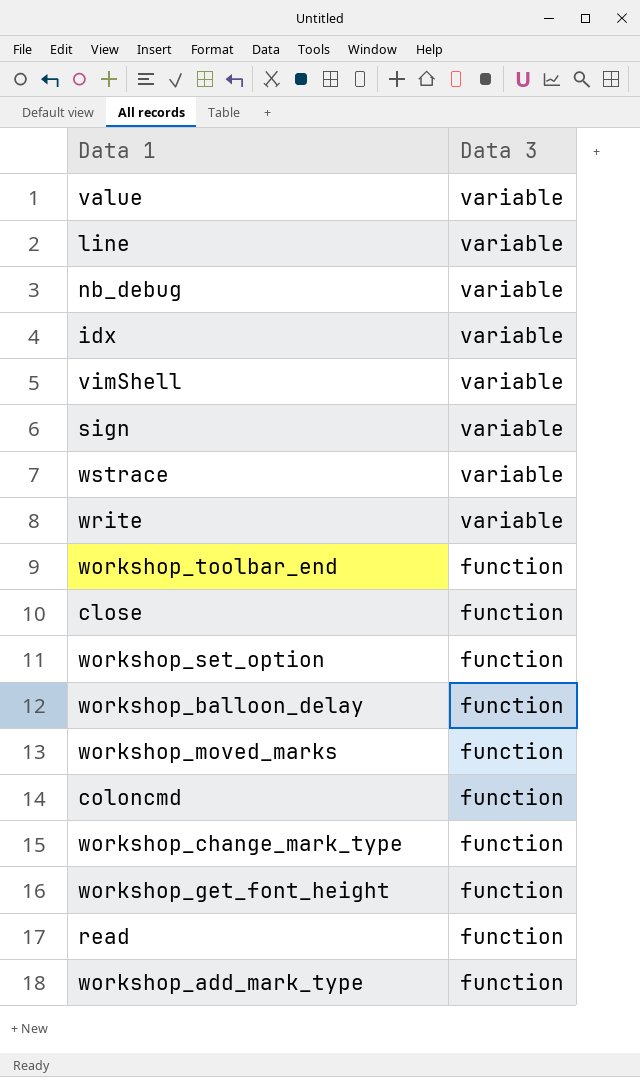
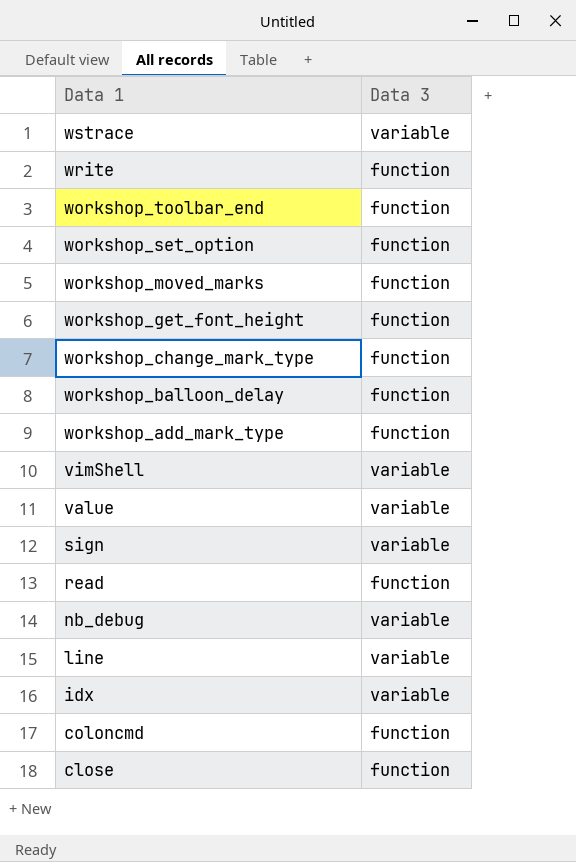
row order: Data 3 descending -> Data 1 descending
write | Data 3: variable -> function

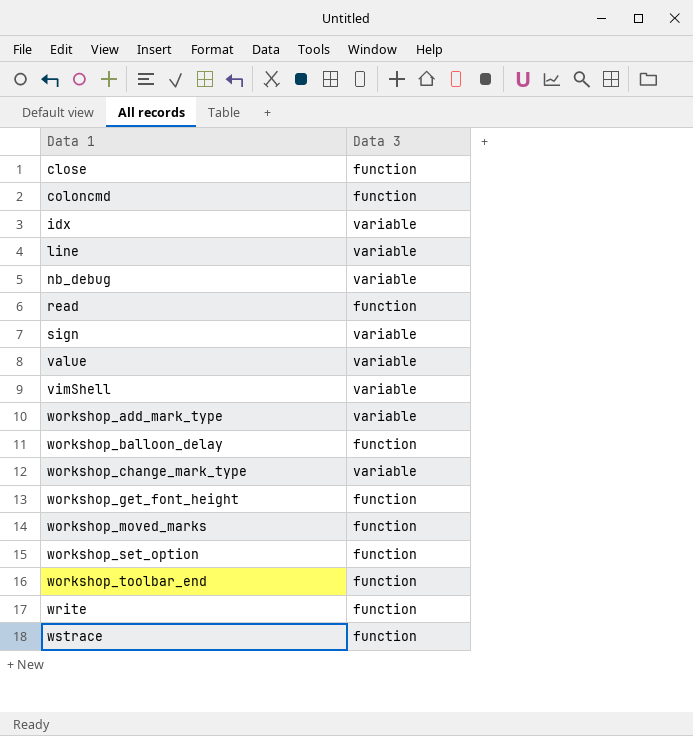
row order: Data 1 descending -> Data 1 ascending
workshop_add_mark_type | Data 3: function -> variable
workshop_change_mark_type | Data 3: function -> variable
wstrace | Data 3: variable -> function

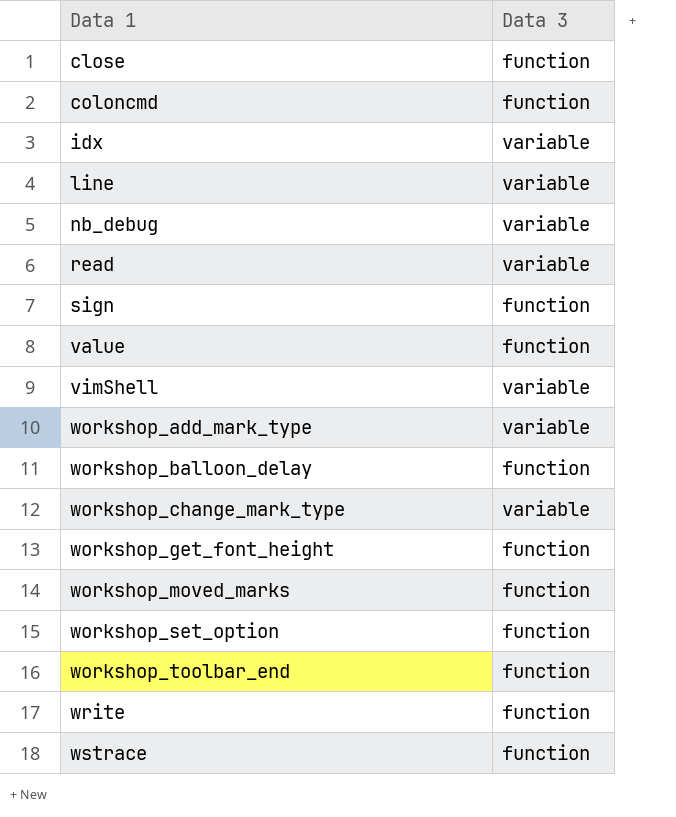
read | Data 3: function -> variable
sign | Data 3: variable -> function
value | Data 3: variable -> function

